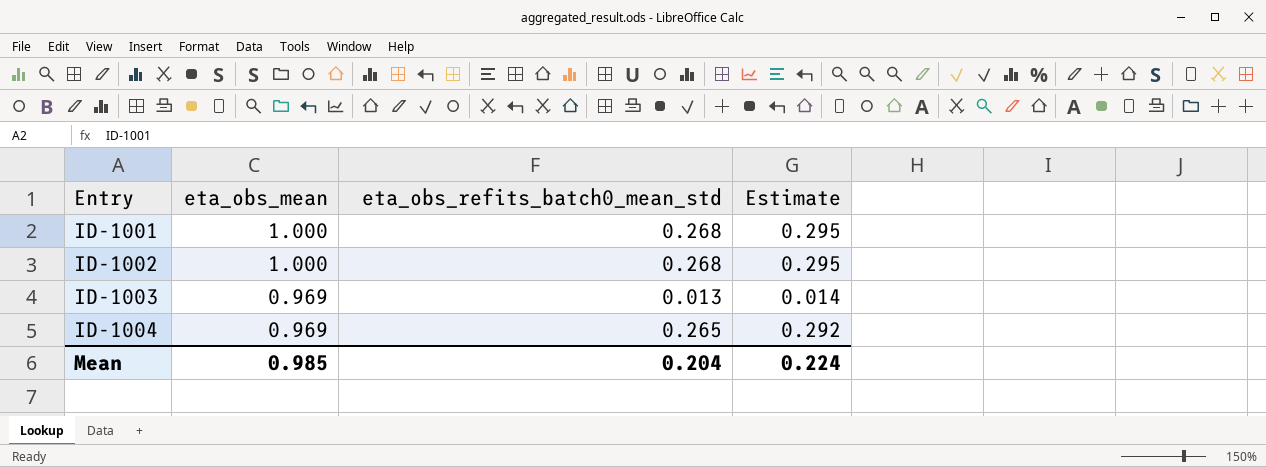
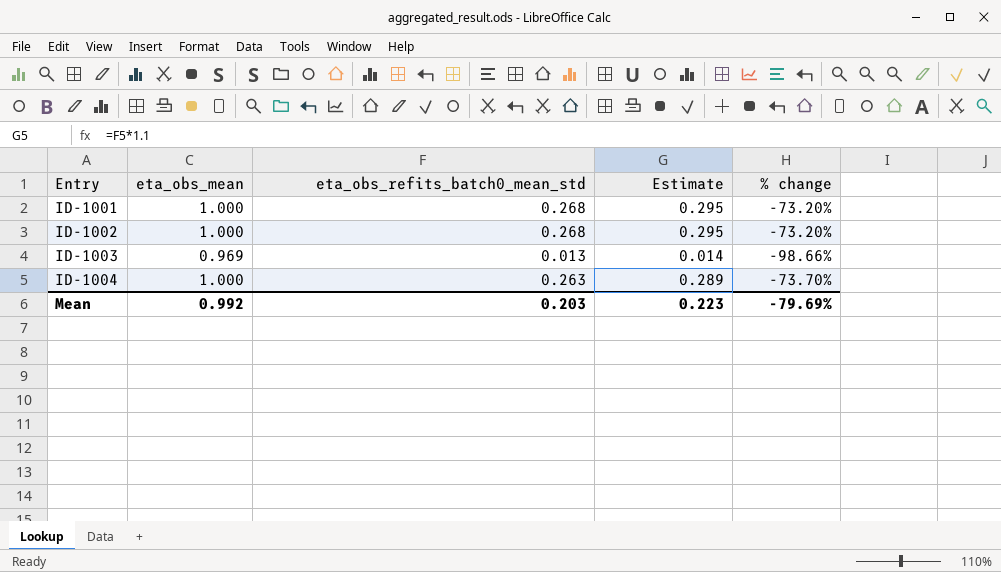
column % change | formula: none -> ([eta_obs_refits_batch0_mean_std] - [eta_obs_mean]) / [eta_obs_mean]
ID-1004 | eta_obs_mean: 0.969 -> 1.000
ID-1004 | eta_obs_refits_batch0_mean_std: 0.265 -> 0.263
ID-1004 | Estimate: 0.292 -> 0.289
Mean | eta_obs_mean: 0.985 -> 0.992
Mean | eta_obs_refits_batch0_mean_std: 0.204 -> 0.203
Mean | Estimate: 0.224 -> 0.223

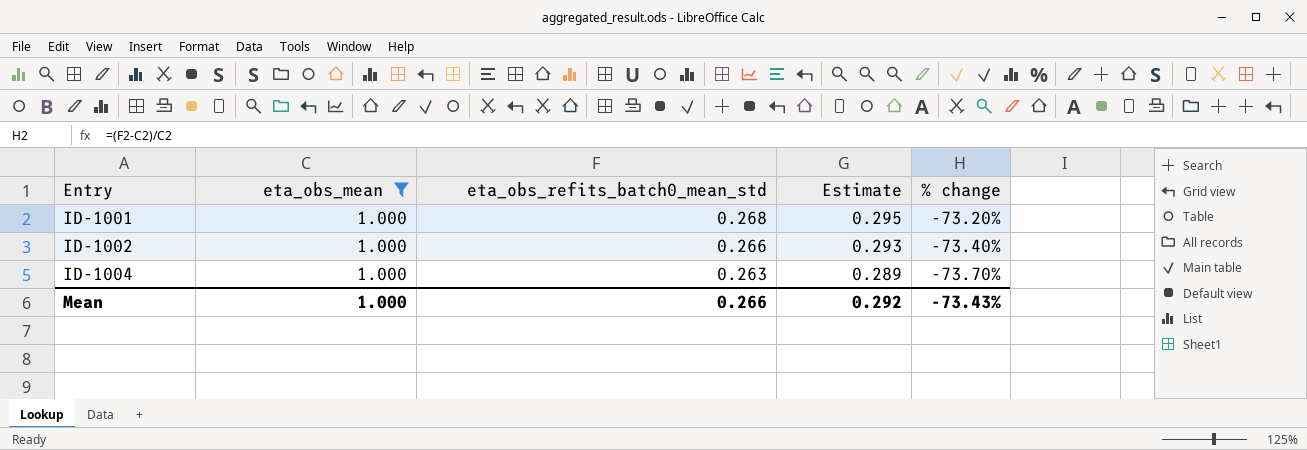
filter: none -> eta_obs_mean = 1.000
ID-1002 | eta_obs_refits_batch0_mean_std: 0.268 -> 0.266
ID-1002 | Estimate: 0.295 -> 0.293
ID-1002 | % change: -73.20% -> -73.40%
Mean | eta_obs_mean: 0.992 -> 1.000
Mean | eta_obs_refits_batch0_mean_std: 0.203 -> 0.266
Mean | Estimate: 0.223 -> 0.292
Mean | % change: -79.69% -> -73.43%

